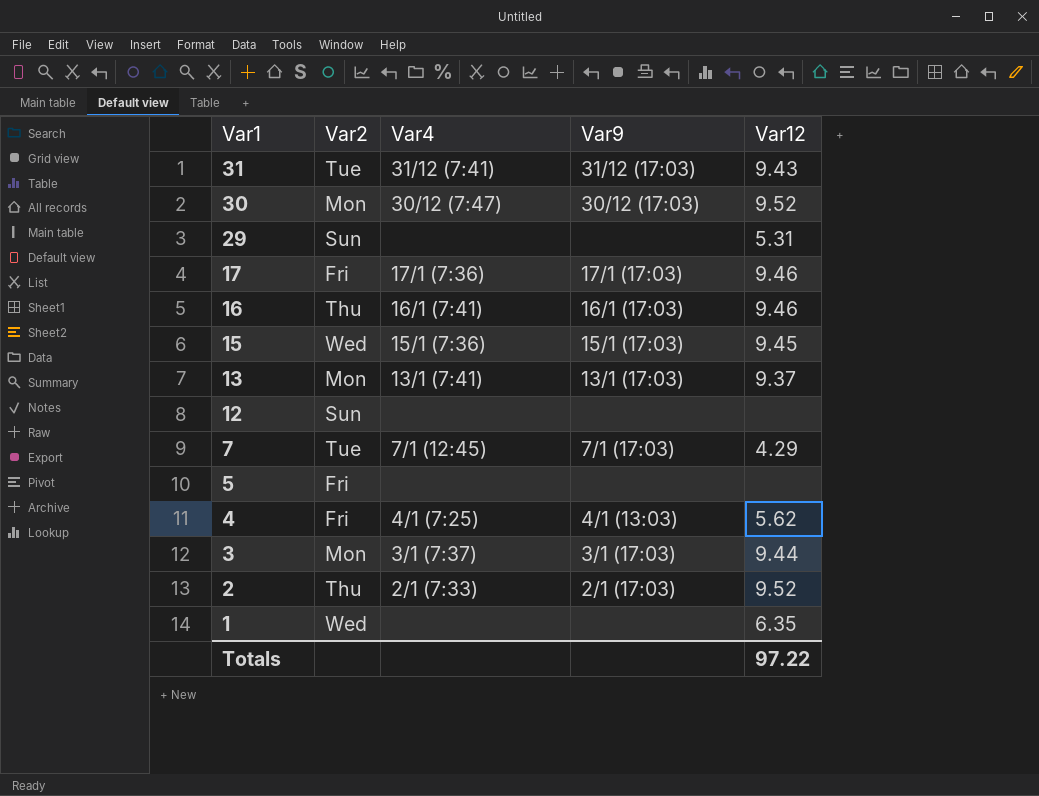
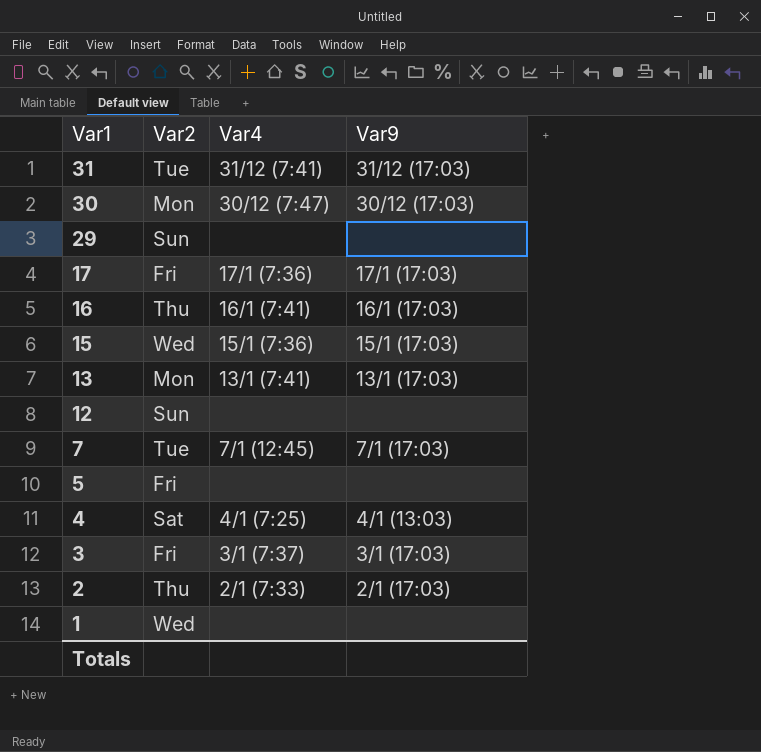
column Var12 | position: 5 -> none
4 | Var2: Fri -> Sat
3 | Var2: Mon -> Fri

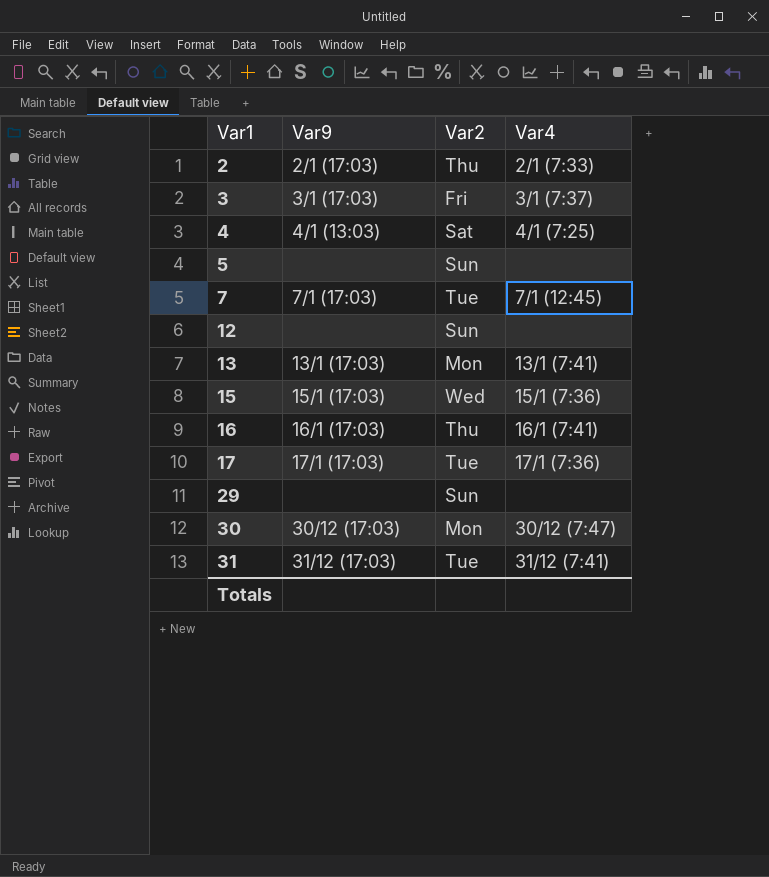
row order: Var1 descending -> Var1 ascending
column Var9 | position: 4 -> 2
row 1: Wed | none | none -> none
5 | Var2: Fri -> Sun
17 | Var2: Fri -> Tue

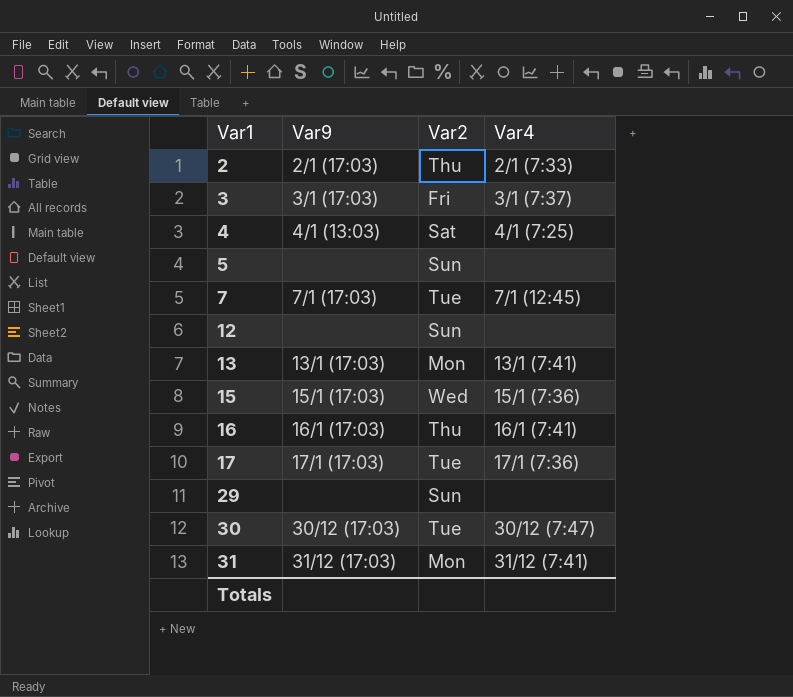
30 | Var2: Mon -> Tue
31 | Var2: Tue -> Mon

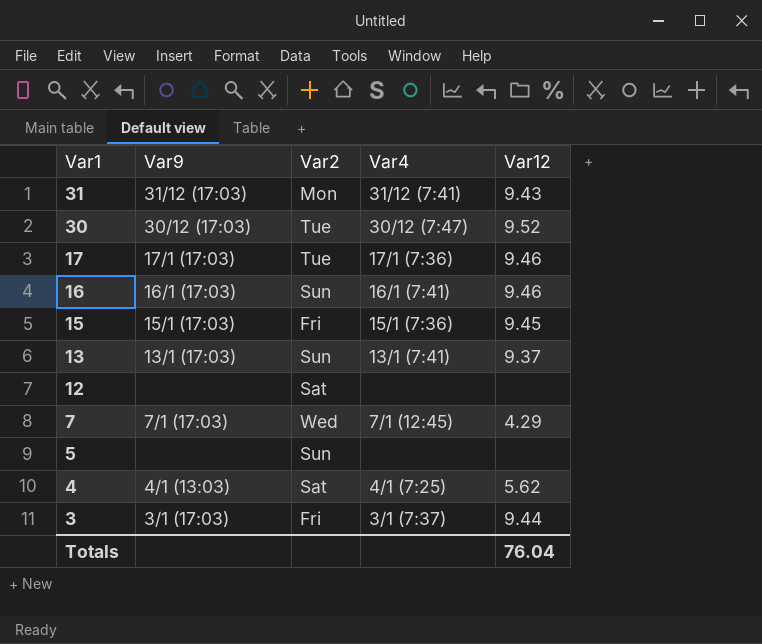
row order: Var1 ascending -> Var1 descending
column Var12 | position: none -> 5
row 2: 2/1 (17:03) | Thu | 2/1 (7:33) -> none
row 29: none | Sun | none -> none
16 | Var2: Thu -> Sun
15 | Var2: Wed -> Fri
13 | Var2: Mon -> Sun
12 | Var2: Sun -> Sat
7 | Var2: Tue -> Wed

